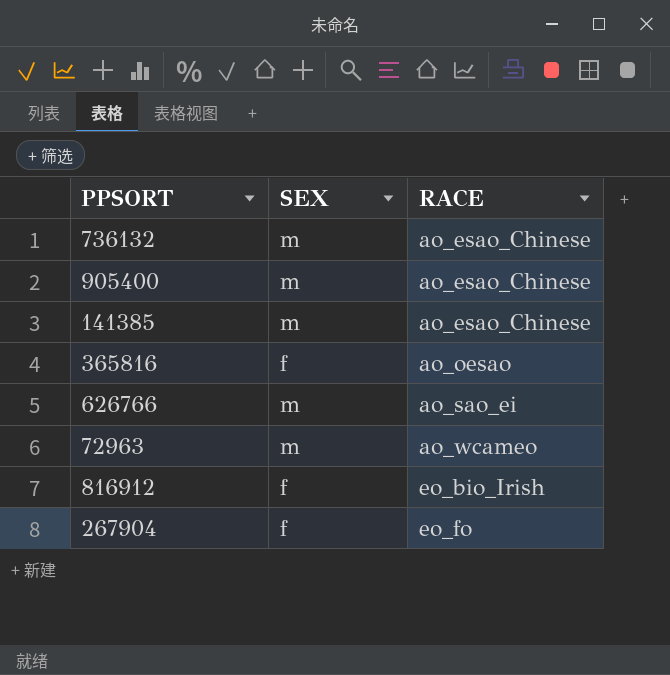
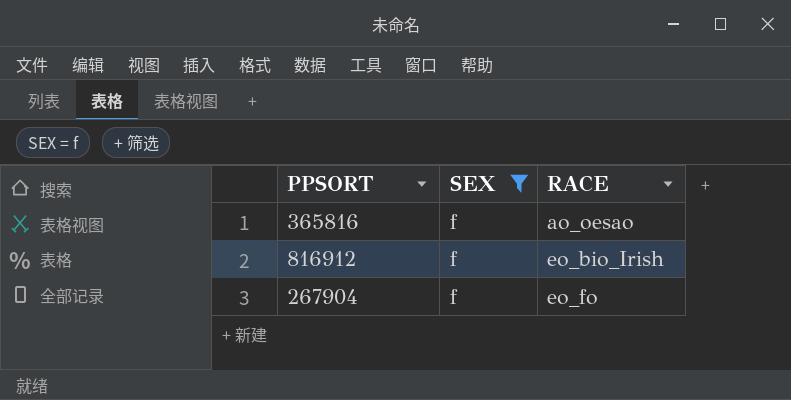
filter: none -> SEX = f

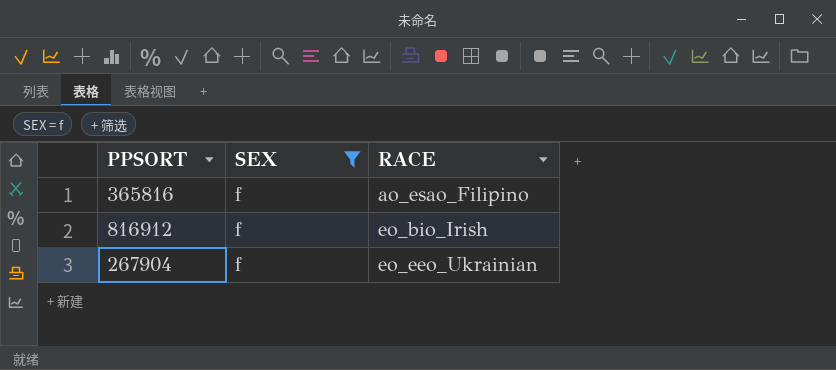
365816 | RACE: ao_oesao -> ao_esao_Filipino
267904 | RACE: eo_fo -> eo_eeo_Ukrainian

